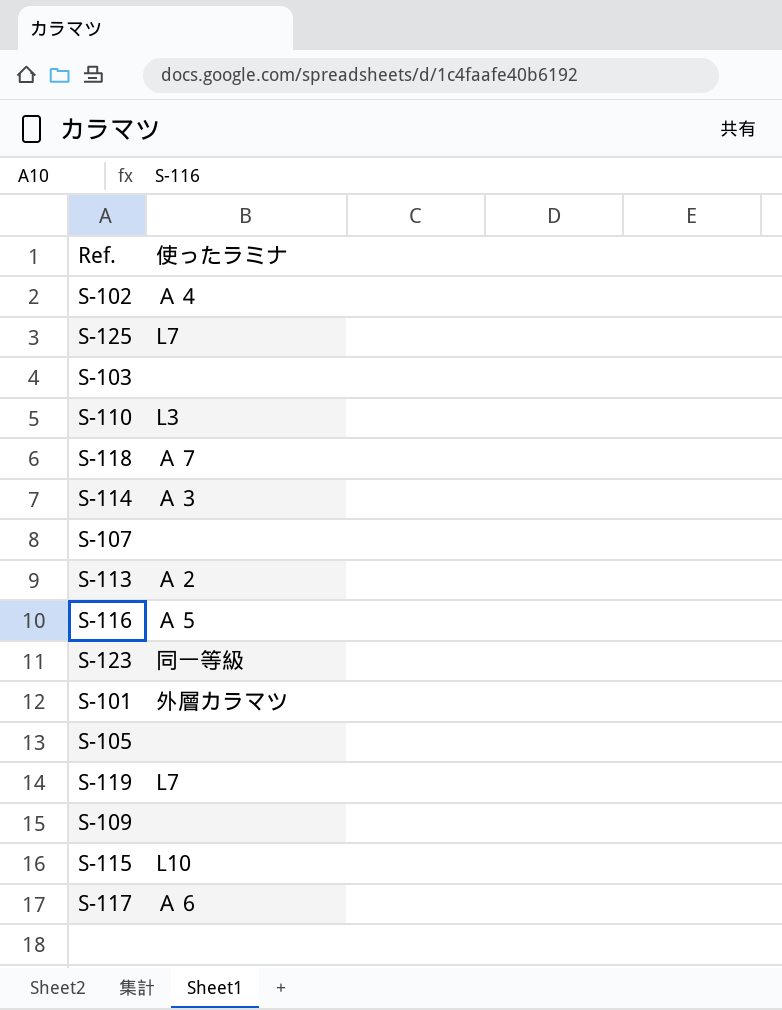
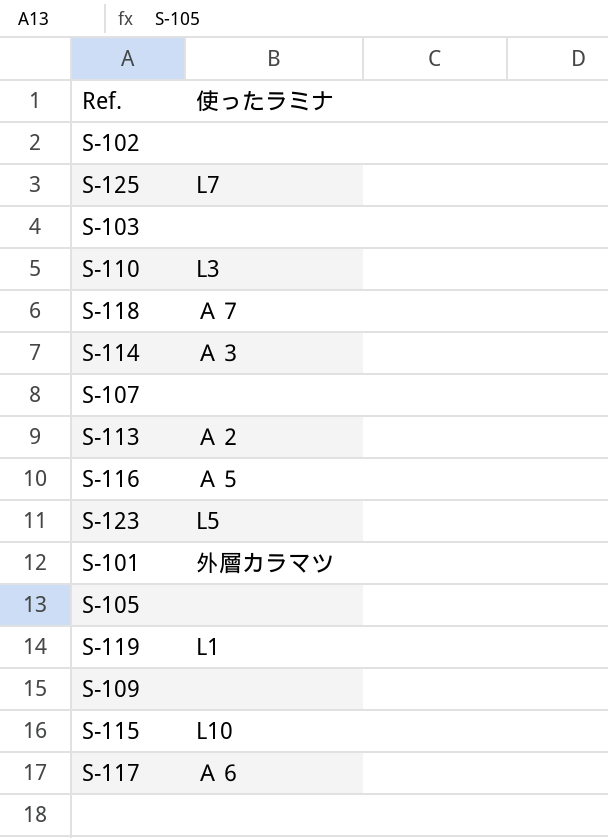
S-102 | 使ったラミナ: Ａ４ -> none
S-123 | 使ったラミナ: 同一等級 -> L5
S-119 | 使ったラミナ: L7 -> L1

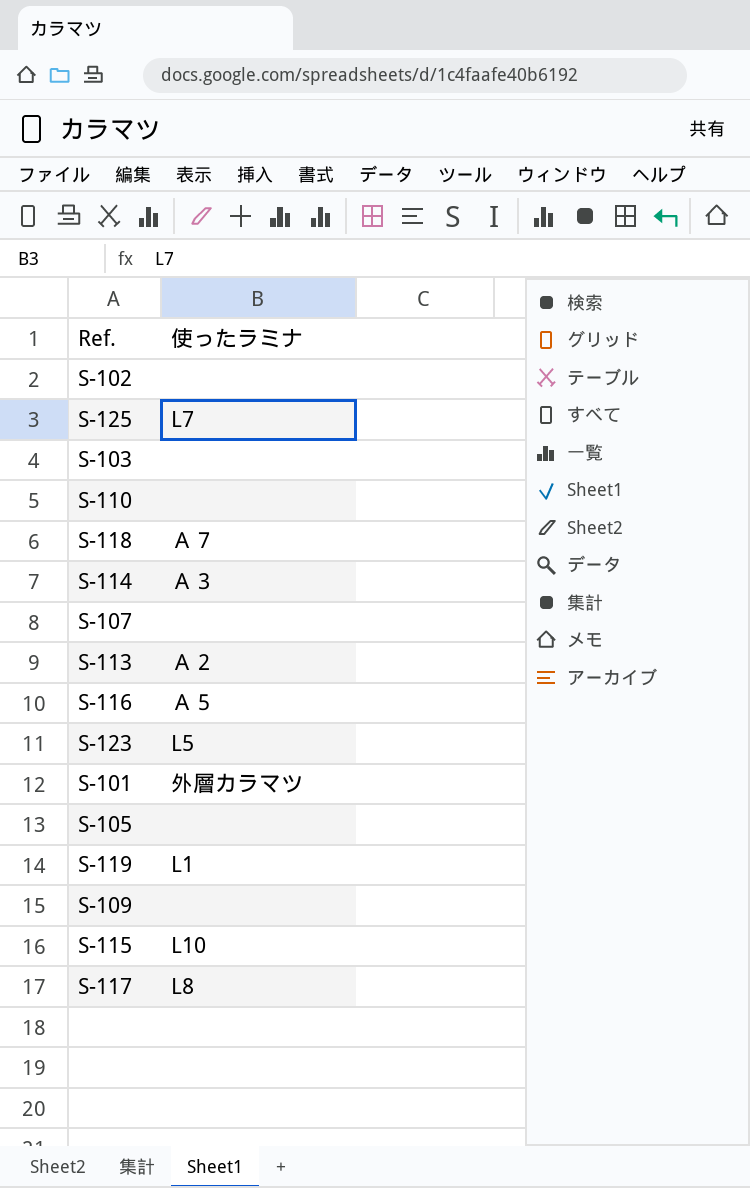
S-110 | 使ったラミナ: L3 -> none
S-117 | 使ったラミナ: Ａ６ -> L8

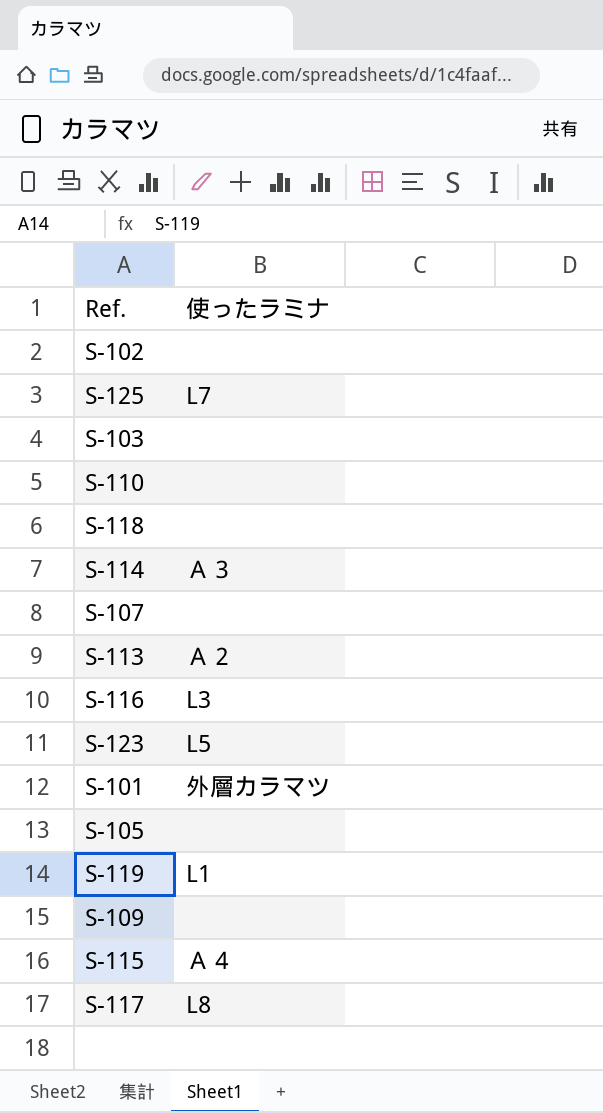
S-118 | 使ったラミナ: Ａ７ -> none
S-116 | 使ったラミナ: Ａ５ -> L3
S-115 | 使ったラミナ: L10 -> Ａ４

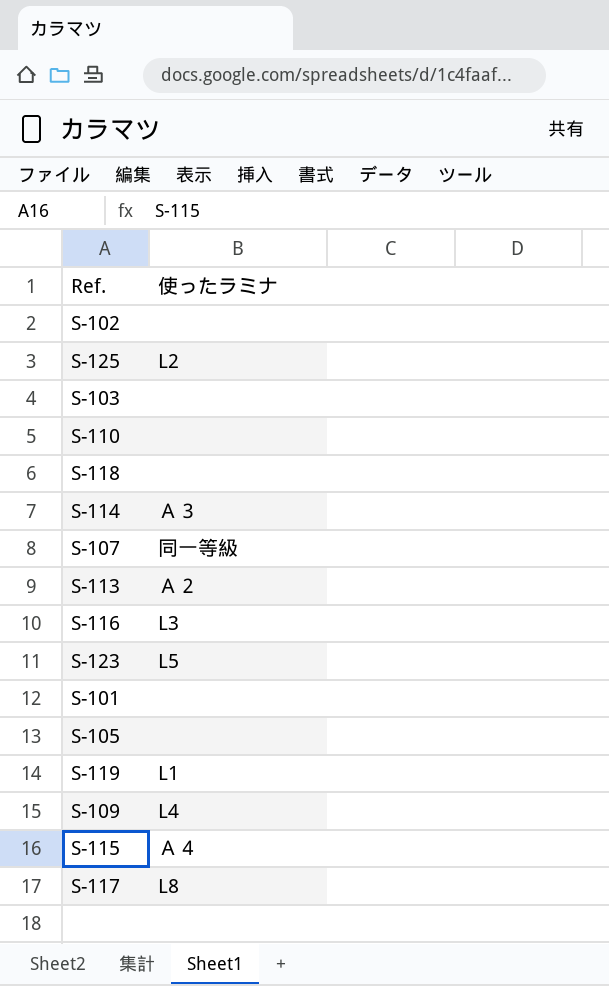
S-125 | 使ったラミナ: L7 -> L2
S-107 | 使ったラミナ: none -> 同一等級
S-101 | 使ったラミナ: 外層カラマツ -> none
S-109 | 使ったラミナ: none -> L4

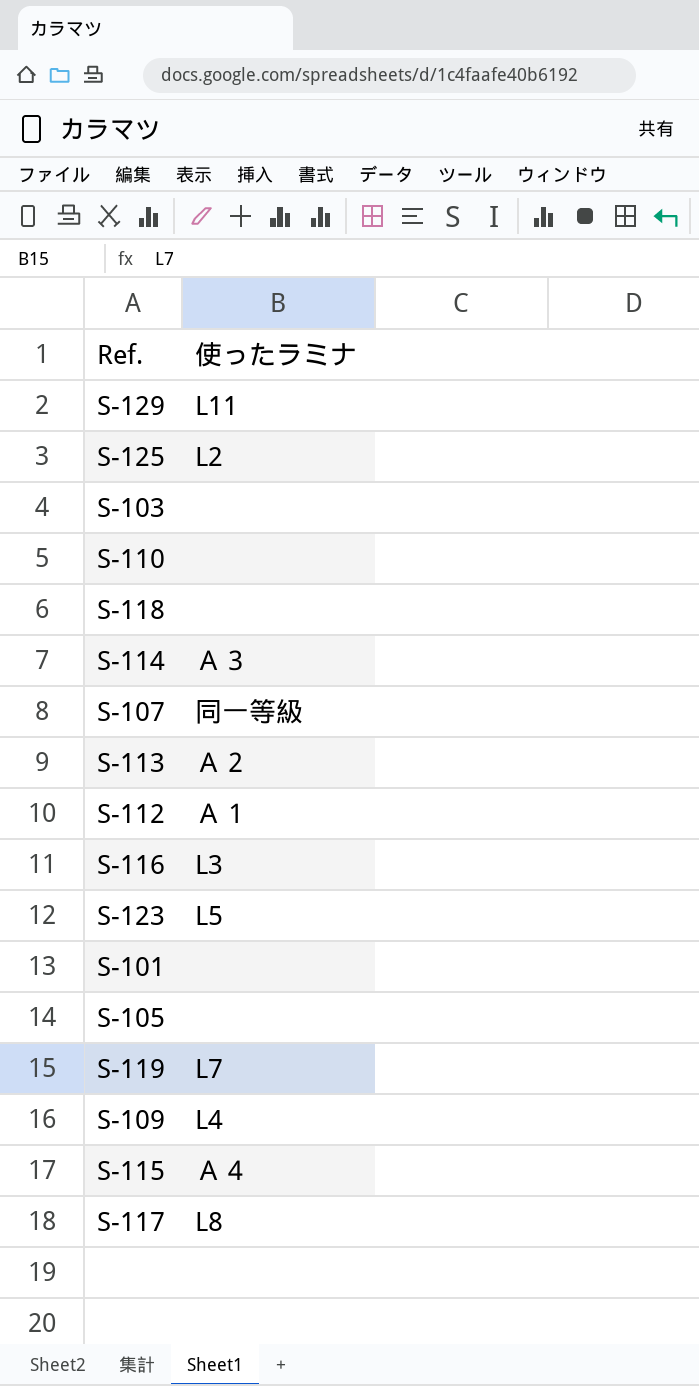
row S-102: none -> none
row S-129: none -> L11
row S-112: none -> Ａ１
S-119 | 使ったラミナ: L1 -> L7

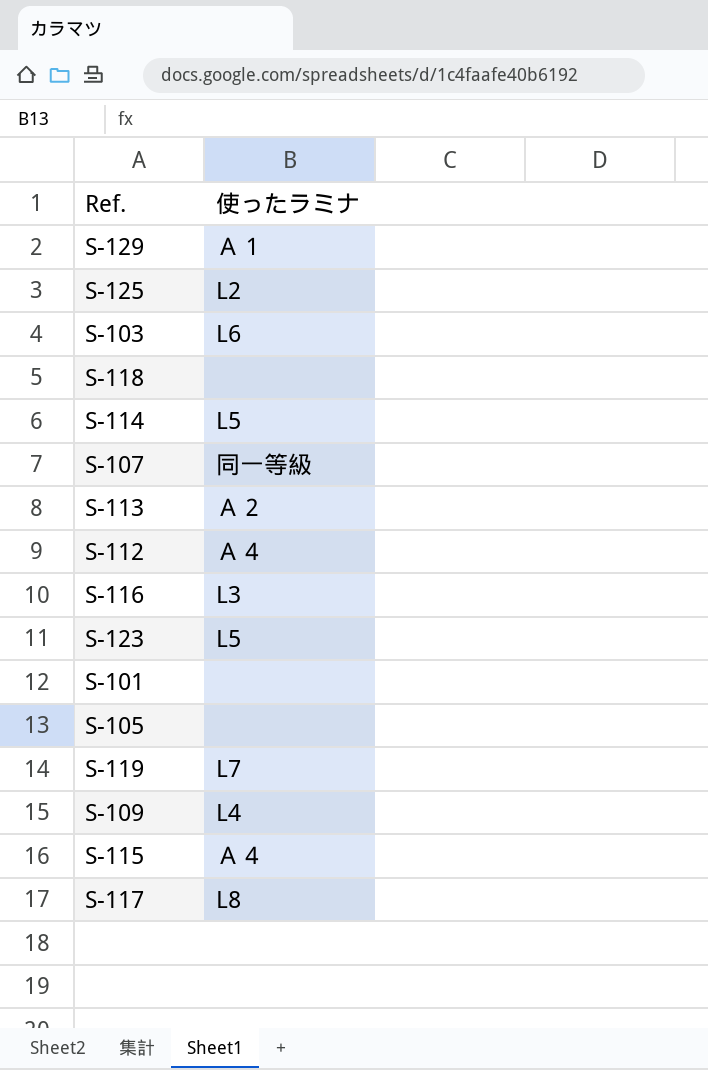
row S-110: none -> none
S-129 | 使ったラミナ: L11 -> Ａ１
S-103 | 使ったラミナ: none -> L6
S-114 | 使ったラミナ: Ａ３ -> L5
S-112 | 使ったラミナ: Ａ１ -> Ａ４

